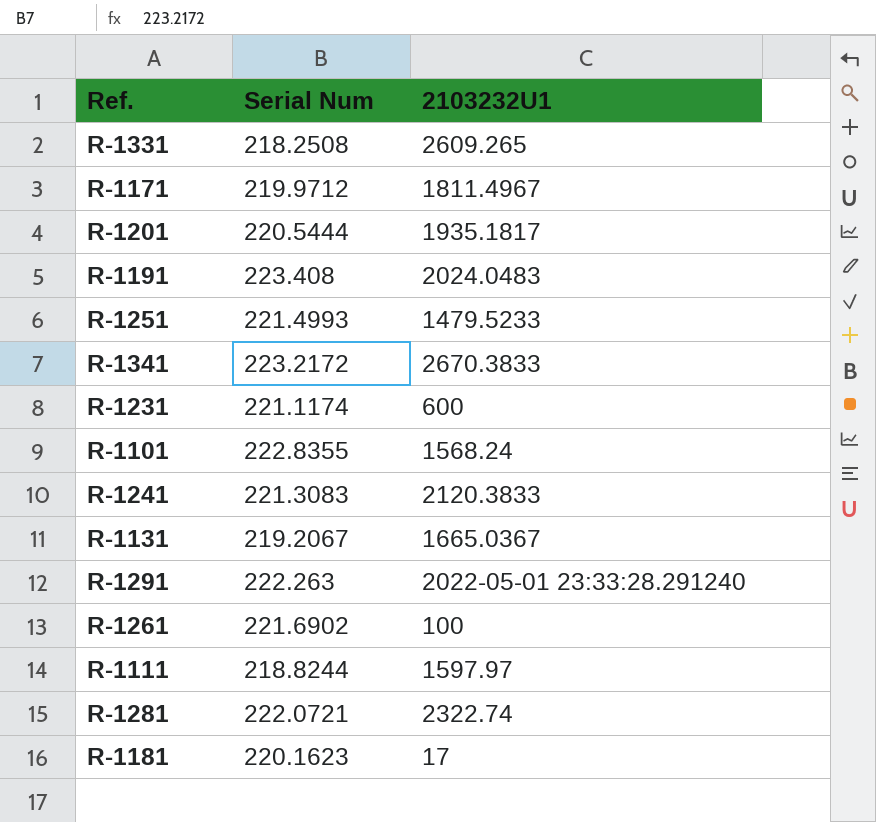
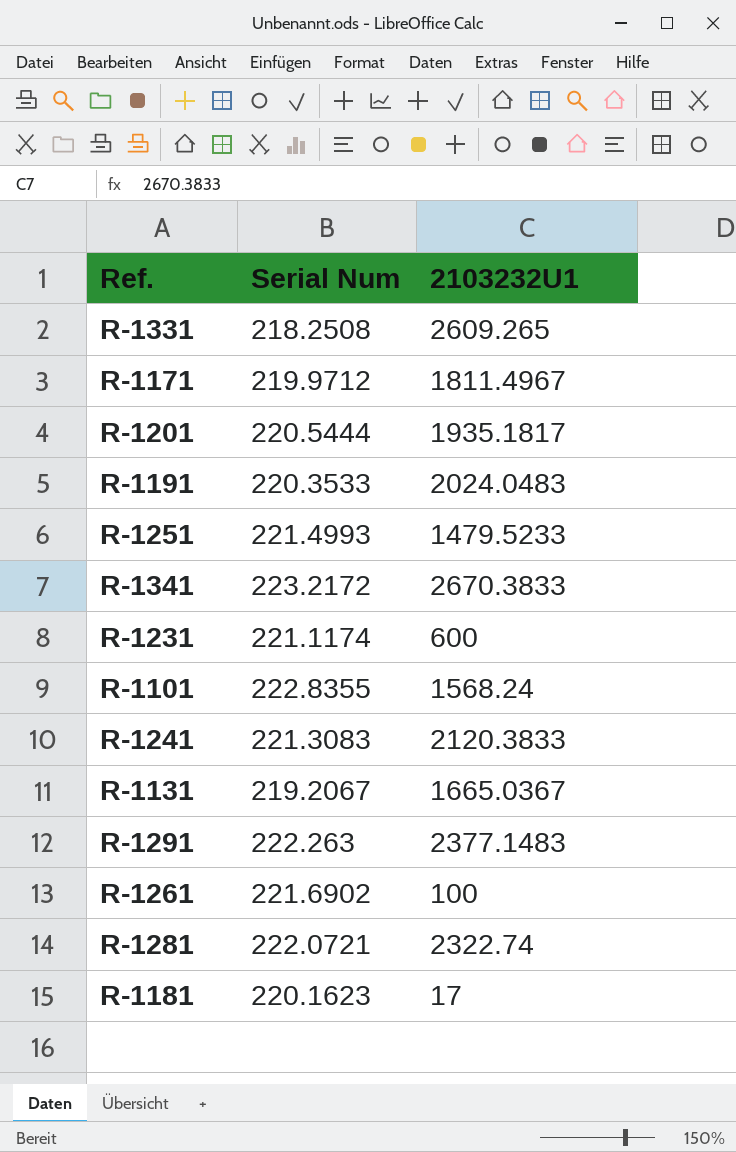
row R-1111: 218.8244 | 1597.97 -> none
R-1191 | Serial Num: 223.408 -> 220.3533
R-1291 | 2103232U1: 2022-05-01 23:33:28.291240 -> 2377.1483

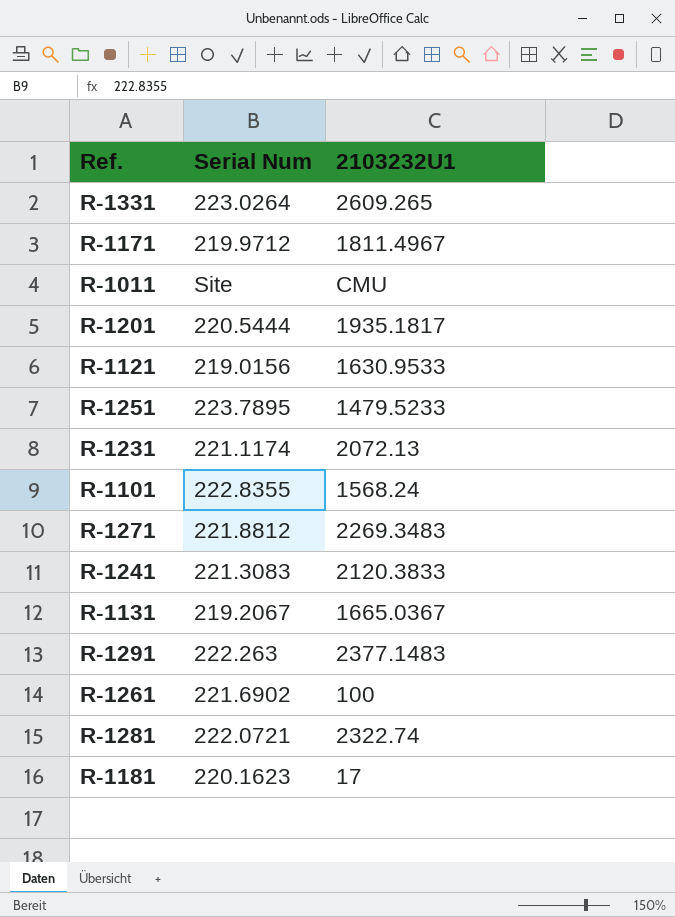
row R-1191: 220.3533 | 2024.0483 -> none
row R-1341: 223.2172 | 2670.3833 -> none
R-1331 | Serial Num: 218.2508 -> 223.0264
row R-1011: none -> Site | CMU
row R-1121: none -> 219.0156 | 1630.9533
R-1251 | Serial Num: 221.4993 -> 223.7895
R-1231 | 2103232U1: 600 -> 2072.13
row R-1271: none -> 221.8812 | 2269.3483

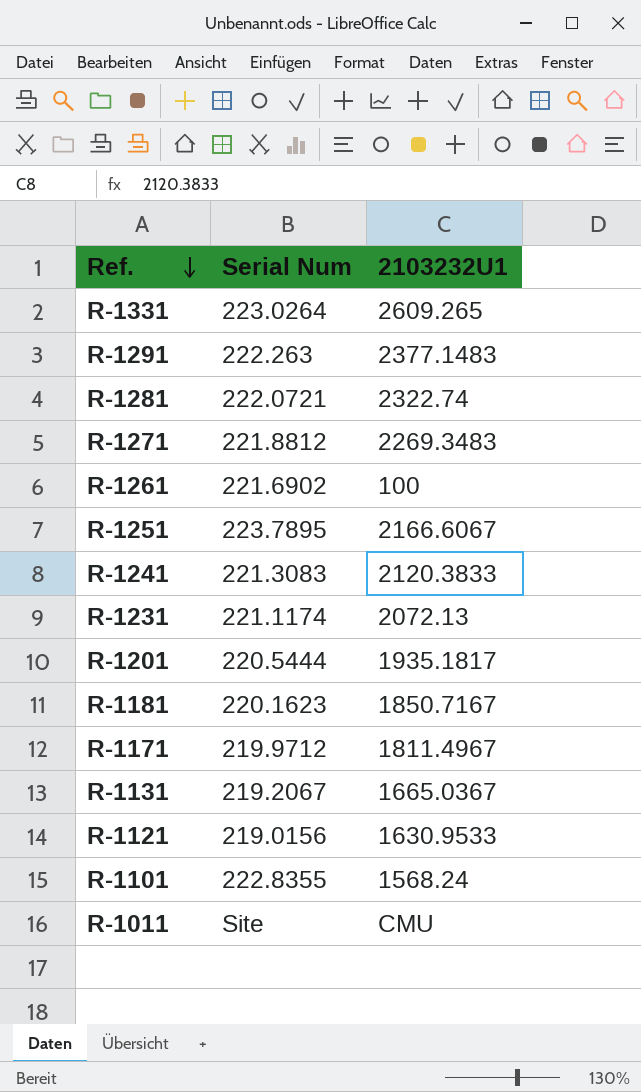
row order: none -> Ref. descending
R-1251 | 2103232U1: 1479.5233 -> 2166.6067
R-1181 | 2103232U1: 17 -> 1850.7167

